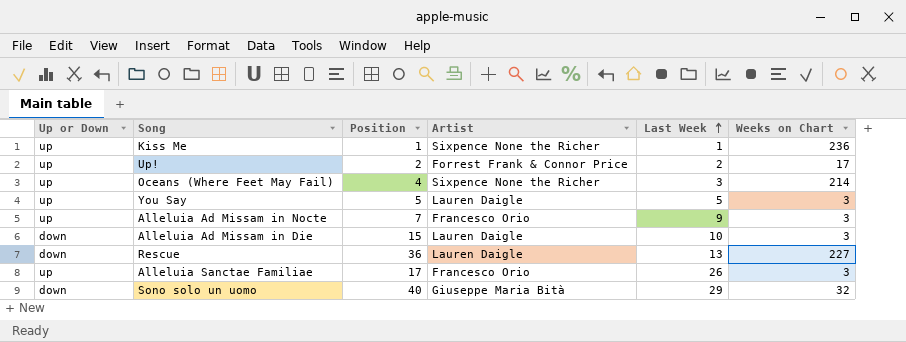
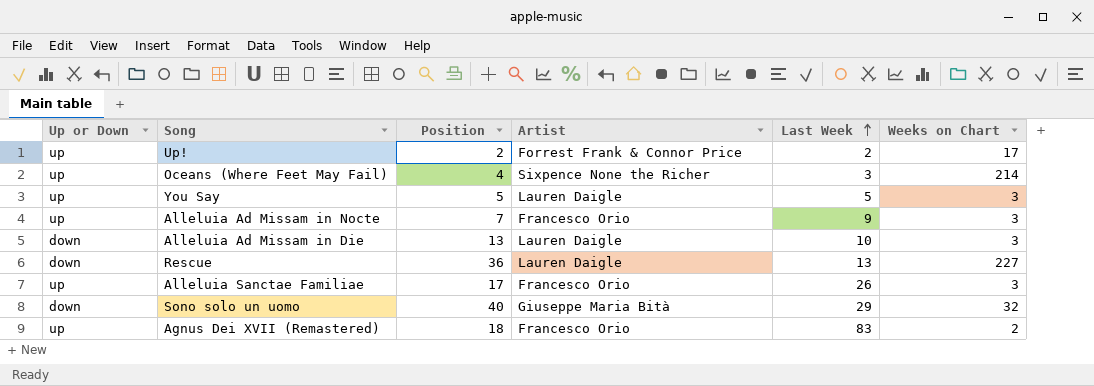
row Kiss Me: up | 1 | Sixpence None the Richer | 1 | 236 -> none
Alleluia Ad Missam in Die | Position: 15 -> 13
row Agnus Dei XVII (Remastered): none -> up | 18 | Francesco Orio | 83 | 2

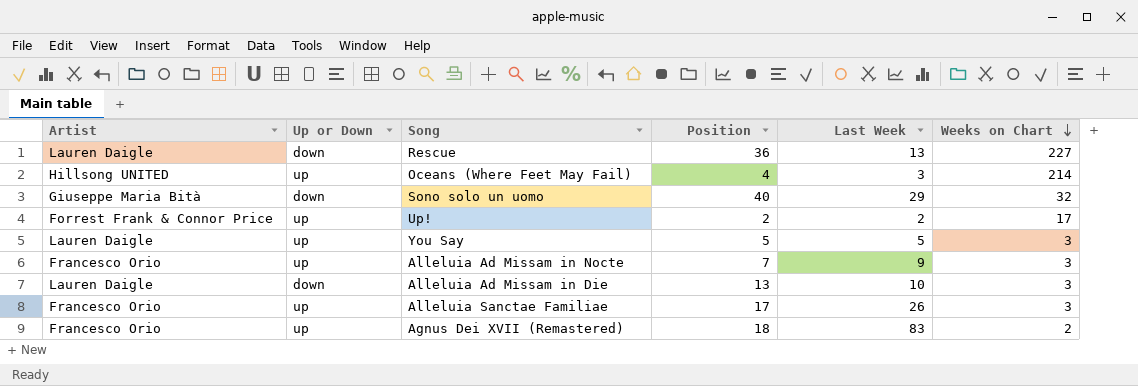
row order: Last Week ascending -> Weeks on Chart descending
column Artist | position: 4 -> 1
Oceans (Where Feet May Fail) | Artist: Sixpence None the Richer -> Hillsong UNITED

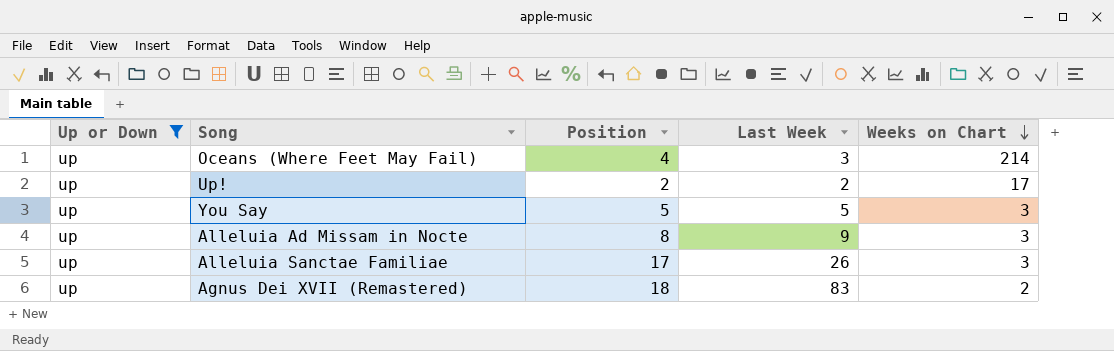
filter: none -> Up or Down = up
column Artist | position: 1 -> none
Alleluia Ad Missam in Nocte | Position: 7 -> 8

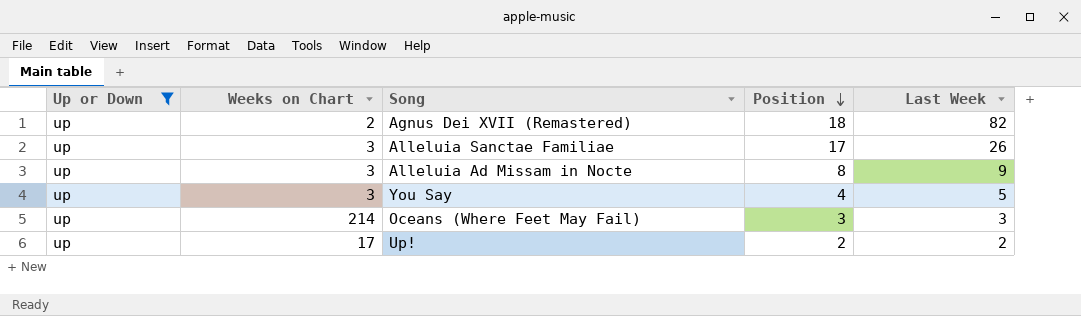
row order: Weeks on Chart descending -> Position descending
column Weeks on Chart | position: 5 -> 2
Agnus Dei XVII (Remastered) | Last Week: 83 -> 82
You Say | Position: 5 -> 4
Oceans (Where Feet May Fail) | Position: 4 -> 3

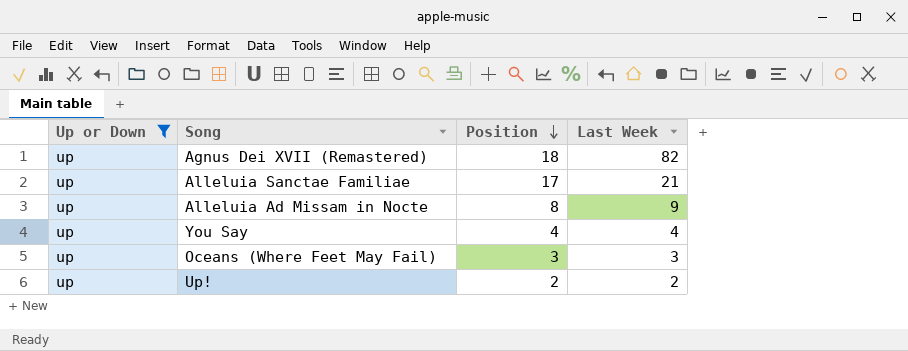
column Weeks on Chart | position: 2 -> none
Alleluia Sanctae Familiae | Last Week: 26 -> 21
You Say | Last Week: 5 -> 4

